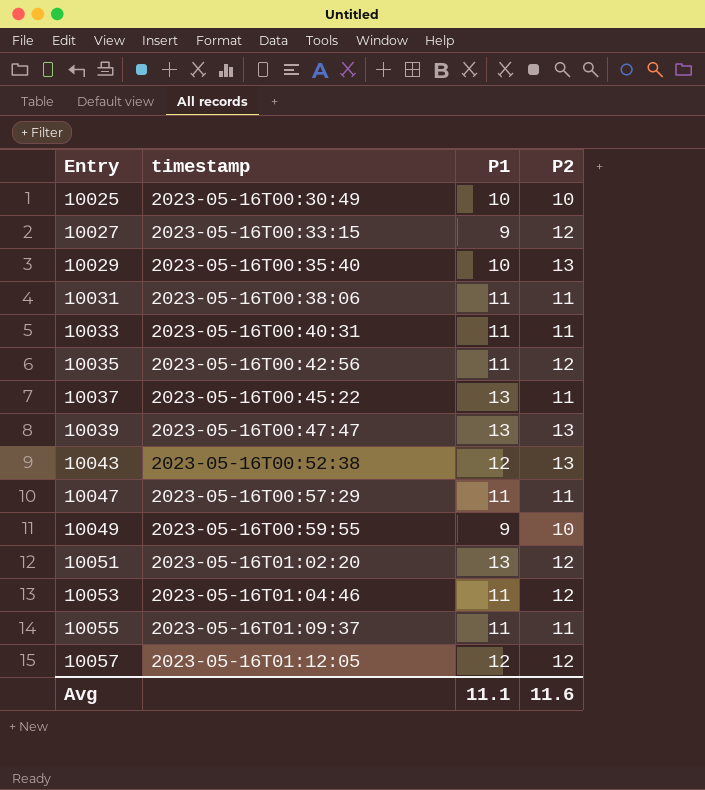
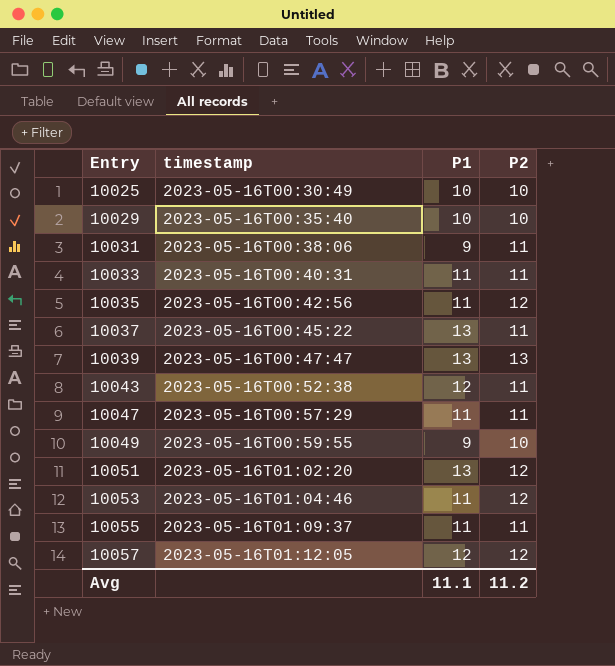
row 10027: 2023-05-16T00:33:15 | 9 | 12 -> none
10029 | P2: 13 -> 10
10031 | P1: 11 -> 9
10043 | P2: 13 -> 11
Avg | P2: 11.6 -> 11.2

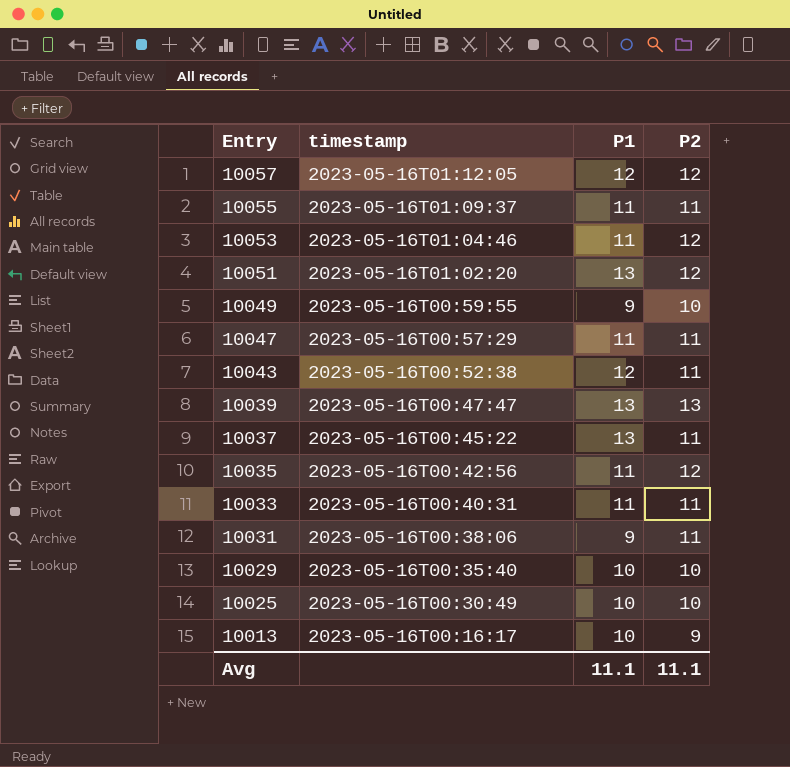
row order: Entry ascending -> Entry descending
row 10013: none -> 2023-05-16T00:16:17 | 10 | 9
Avg | P2: 11.2 -> 11.1

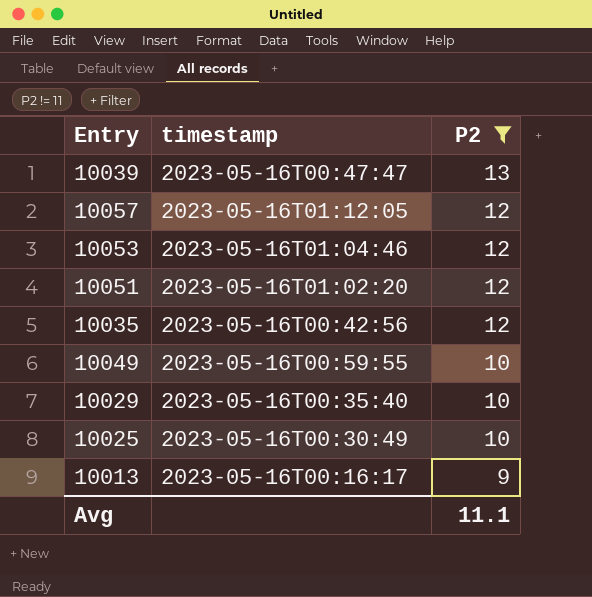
filter: none -> P2 != 11
row order: Entry descending -> P2 descending
column P1 | position: 3 -> none

